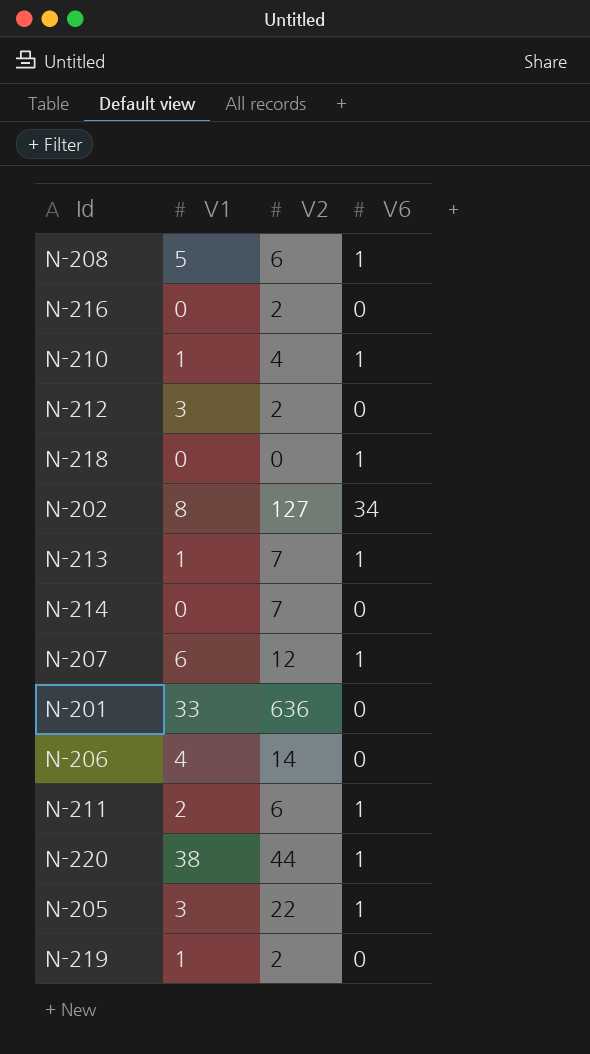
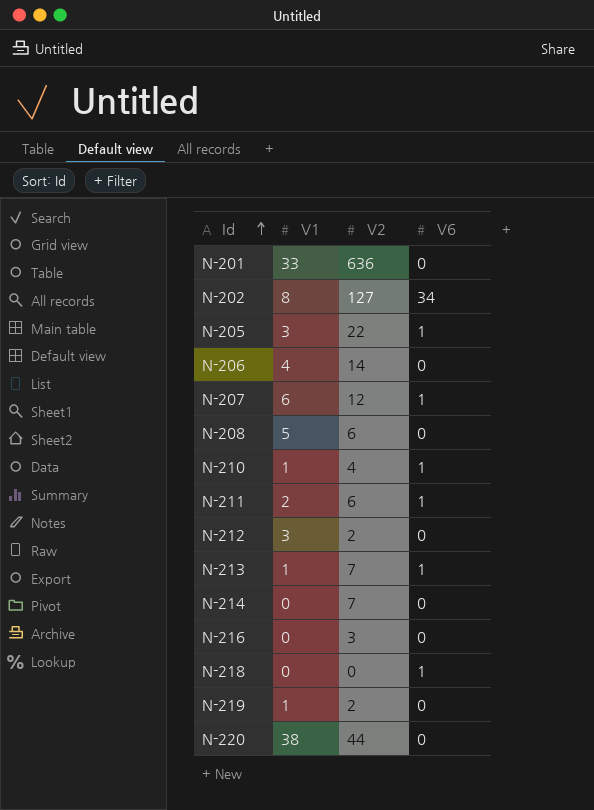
row order: none -> Id ascending
N-208 | V6: 1 -> 0
N-216 | V2: 2 -> 3
N-220 | V6: 1 -> 0

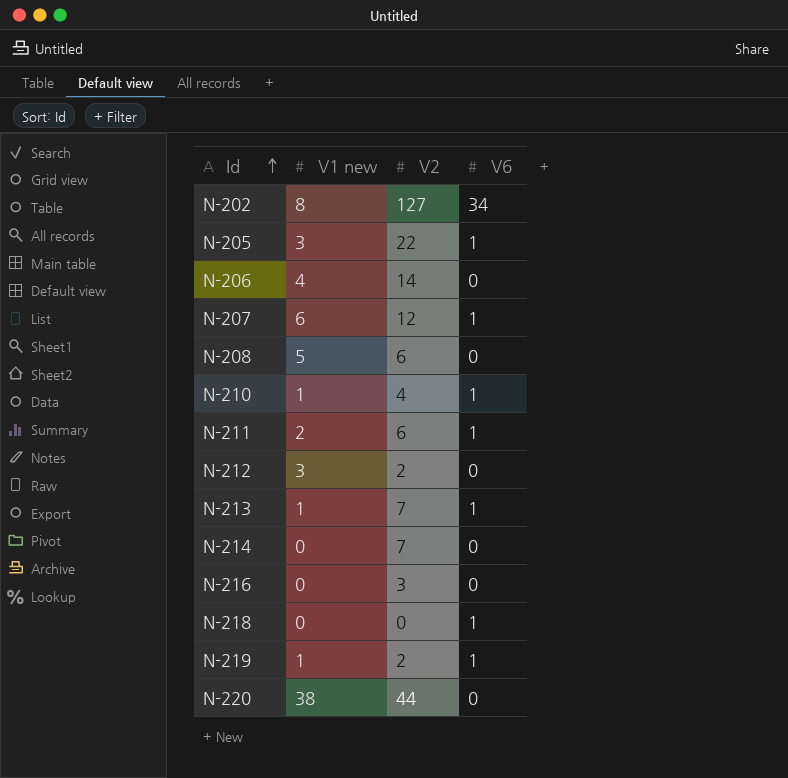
column name: V1 -> V1 new
row N-201: 33 | 636 | 0 -> none
N-219 | V6: 0 -> 1

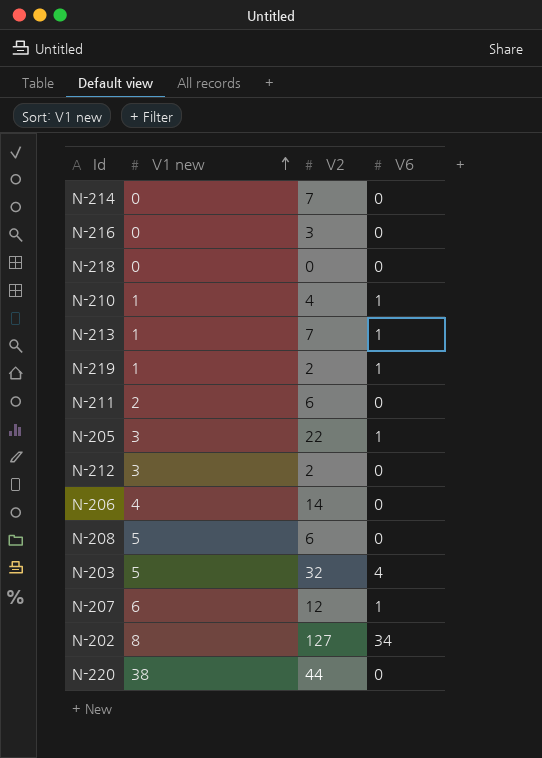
row order: Id ascending -> V1 new ascending
N-218 | V6: 1 -> 0
N-211 | V6: 1 -> 0
row N-203: none -> 5 | 32 | 4

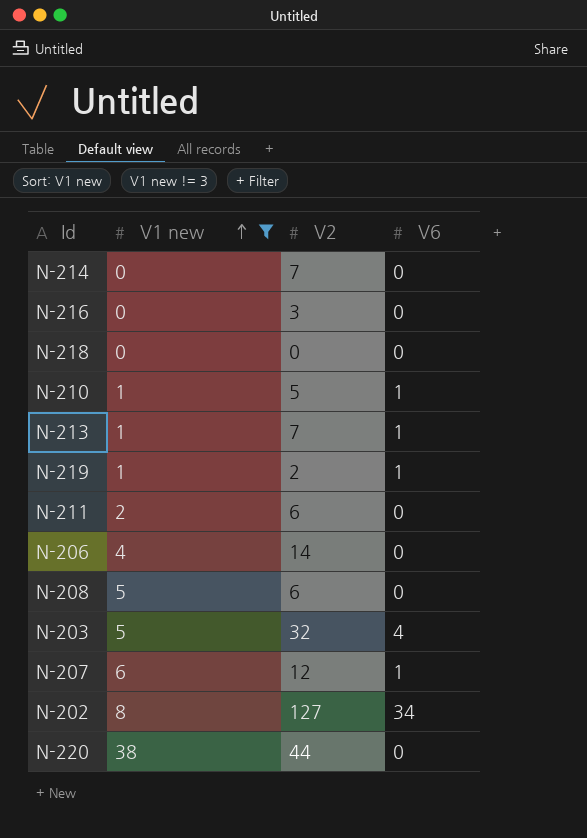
filter: none -> V1 new != 3
N-210 | V2: 4 -> 5

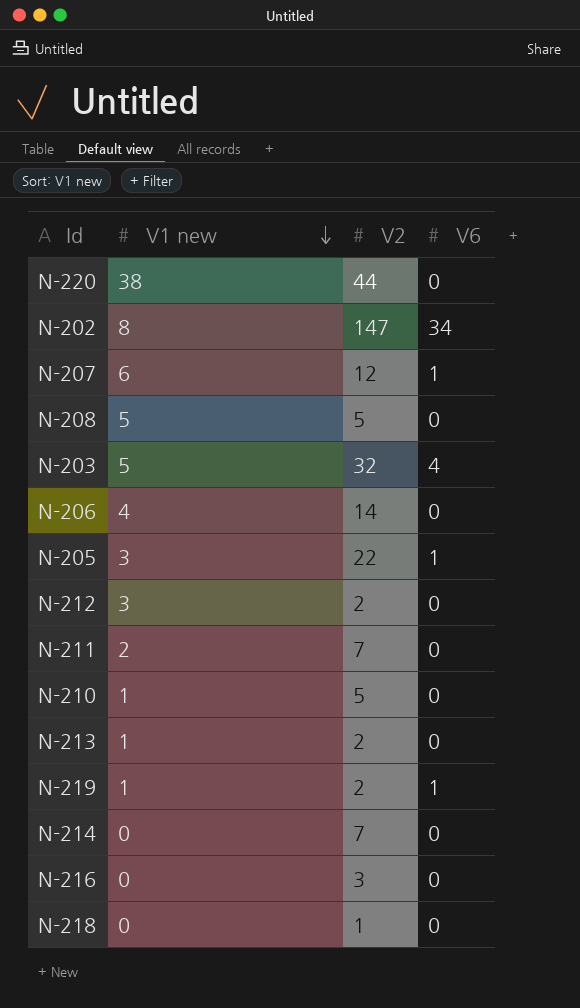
filter: V1 new != 3 -> none
row order: V1 new ascending -> V1 new descending
N-202 | V2: 127 -> 147
N-208 | V2: 6 -> 5
N-211 | V2: 6 -> 7
N-210 | V6: 1 -> 0
N-213 | V2: 7 -> 2
N-213 | V6: 1 -> 0
N-218 | V2: 0 -> 1

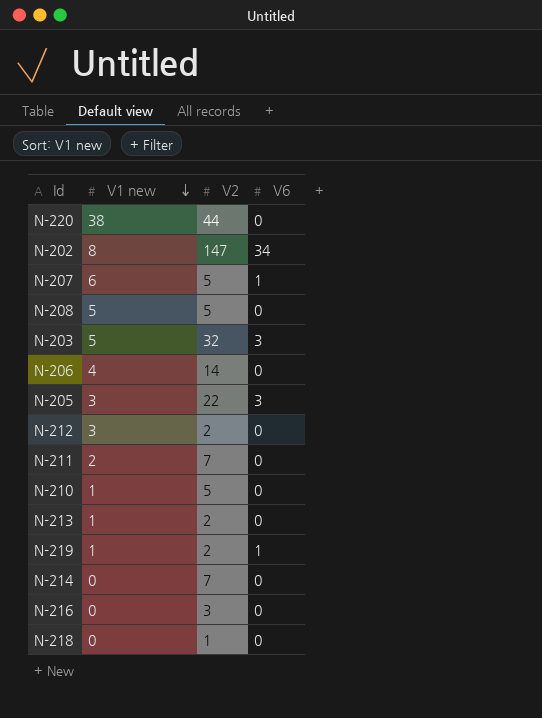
N-207 | V2: 12 -> 5
N-203 | V6: 4 -> 3
N-205 | V6: 1 -> 3

